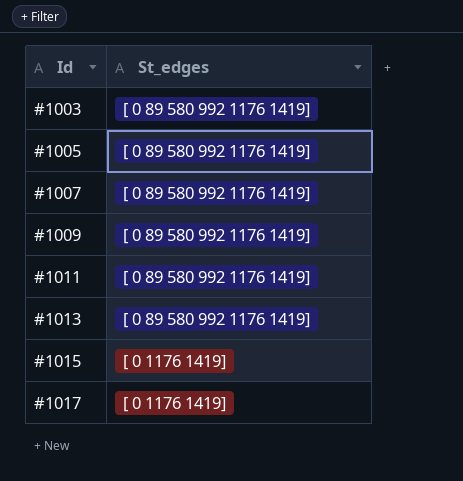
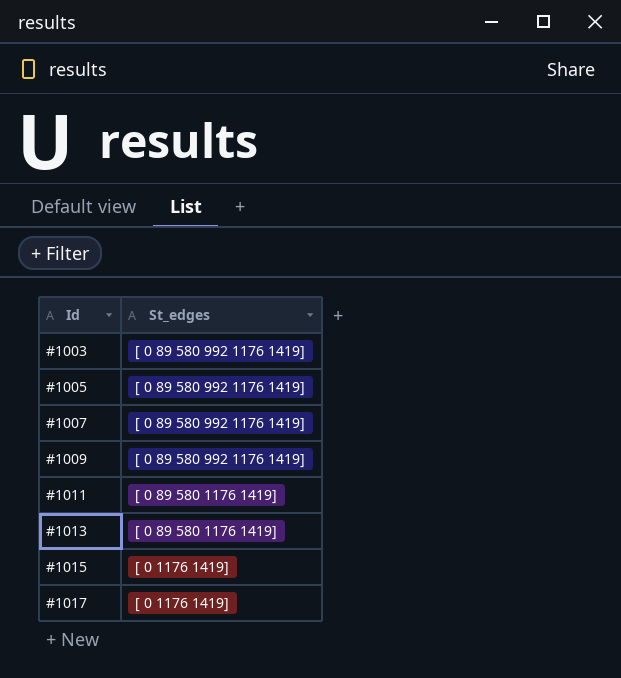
#1011 | St_edges: [ 0 89 580 992 1176 1419] -> [ 0 89 580 1176 1419]
#1013 | St_edges: [ 0 89 580 992 1176 1419] -> [ 0 89 580 1176 1419]

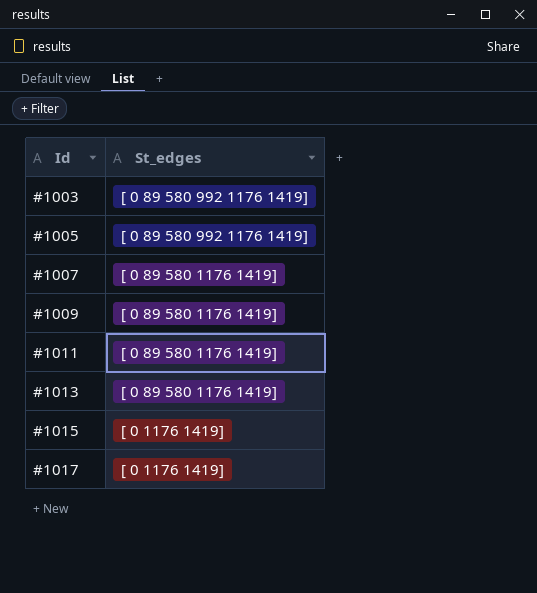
#1007 | St_edges: [ 0 89 580 992 1176 1419] -> [ 0 89 580 1176 1419]
#1009 | St_edges: [ 0 89 580 992 1176 1419] -> [ 0 89 580 1176 1419]

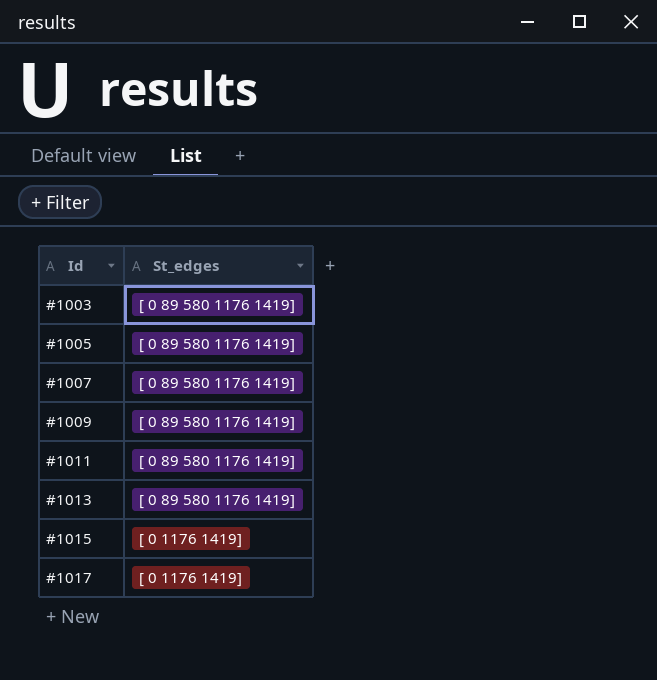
#1003 | St_edges: [ 0 89 580 992 1176 1419] -> [ 0 89 580 1176 1419]
#1005 | St_edges: [ 0 89 580 992 1176 1419] -> [ 0 89 580 1176 1419]

